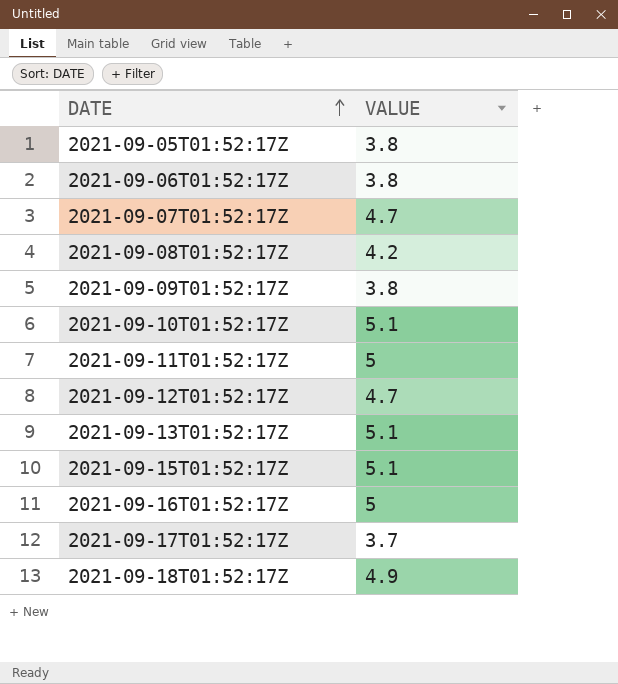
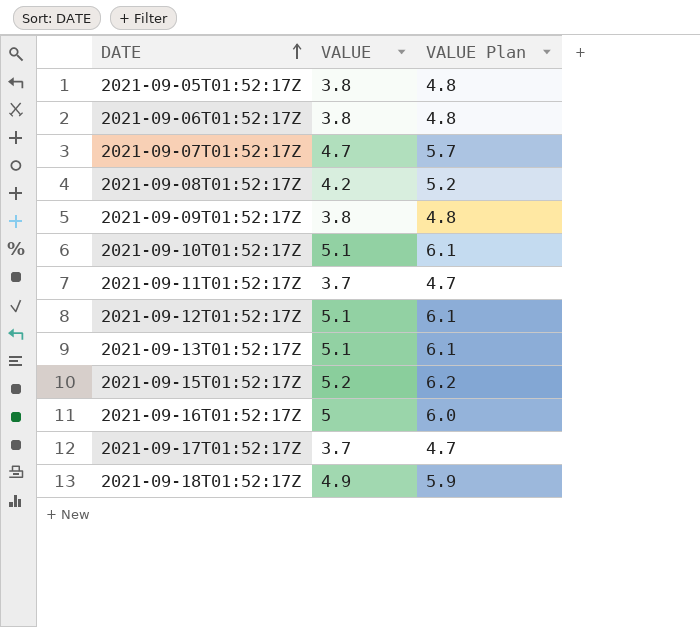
column VALUE Plan | formula: none -> [VALUE] + 1
2021-09-11T01:52:17Z | VALUE: 5 -> 3.7
2021-09-12T01:52:17Z | VALUE: 4.7 -> 5.1
2021-09-15T01:52:17Z | VALUE: 5.1 -> 5.2

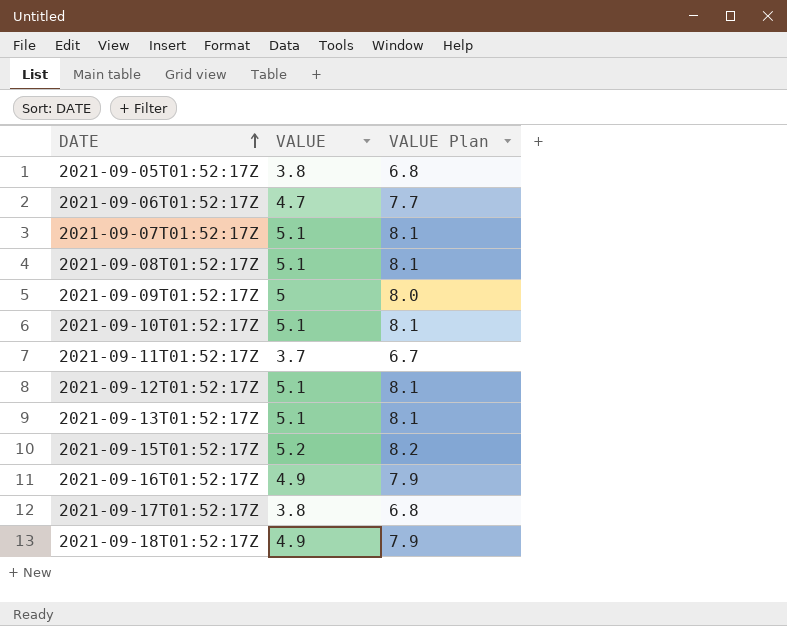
column VALUE Plan | formula: [VALUE] + 1 -> [VALUE] + 3
2021-09-06T01:52:17Z | VALUE: 3.8 -> 4.7
2021-09-07T01:52:17Z | VALUE: 4.7 -> 5.1
2021-09-08T01:52:17Z | VALUE: 4.2 -> 5.1
2021-09-09T01:52:17Z | VALUE: 3.8 -> 5
2021-09-16T01:52:17Z | VALUE: 5 -> 4.9
2021-09-17T01:52:17Z | VALUE: 3.7 -> 3.8

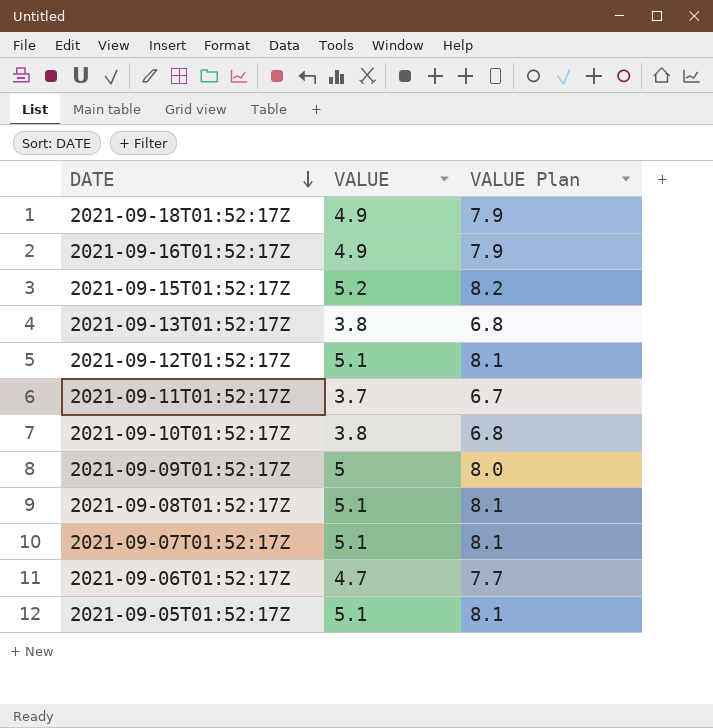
row order: DATE ascending -> DATE descending
row 2021-09-17T01:52:17Z: 3.8 | 6.8 -> none
2021-09-13T01:52:17Z | VALUE: 5.1 -> 3.8
2021-09-13T01:52:17Z | VALUE Plan: 8.1 -> 6.8
2021-09-10T01:52:17Z | VALUE: 5.1 -> 3.8
2021-09-10T01:52:17Z | VALUE Plan: 8.1 -> 6.8
2021-09-05T01:52:17Z | VALUE: 3.8 -> 5.1
2021-09-05T01:52:17Z | VALUE Plan: 6.8 -> 8.1

